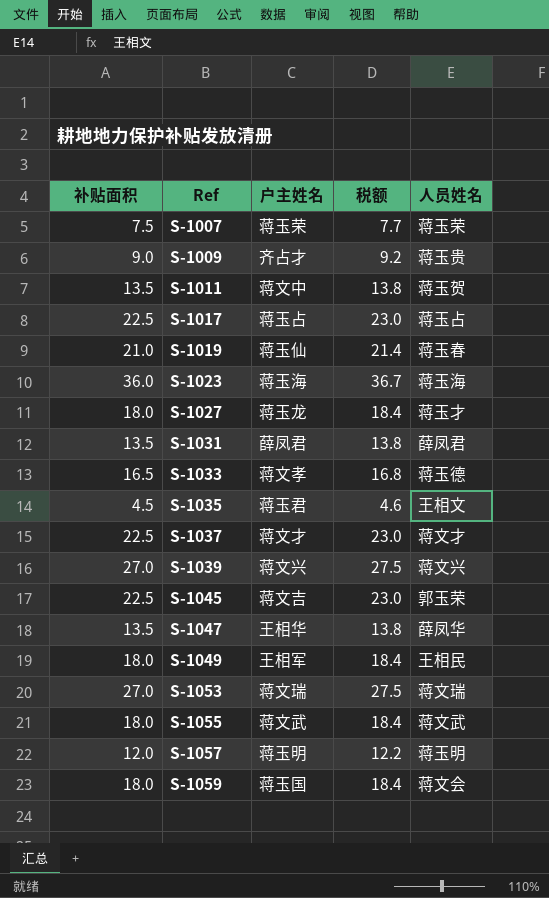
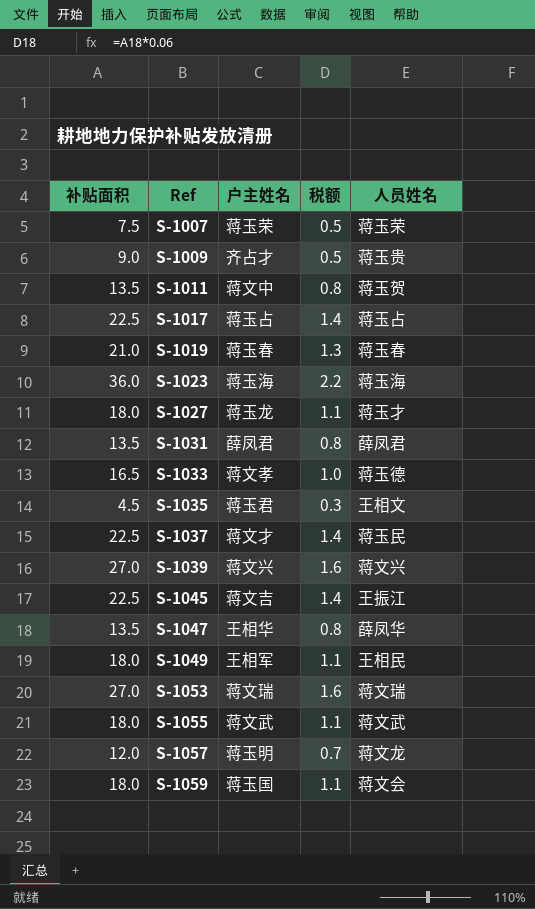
column 税额 | formula: [补贴面积] * 1.02 -> [补贴面积] * 0.06
S-1019 | 户主姓名: 蒋玉仙 -> 蒋玉春
S-1037 | 人员姓名: 蒋文才 -> 蒋玉民
S-1045 | 人员姓名: 郭玉荣 -> 王振江
S-1057 | 人员姓名: 蒋玉明 -> 蒋文龙

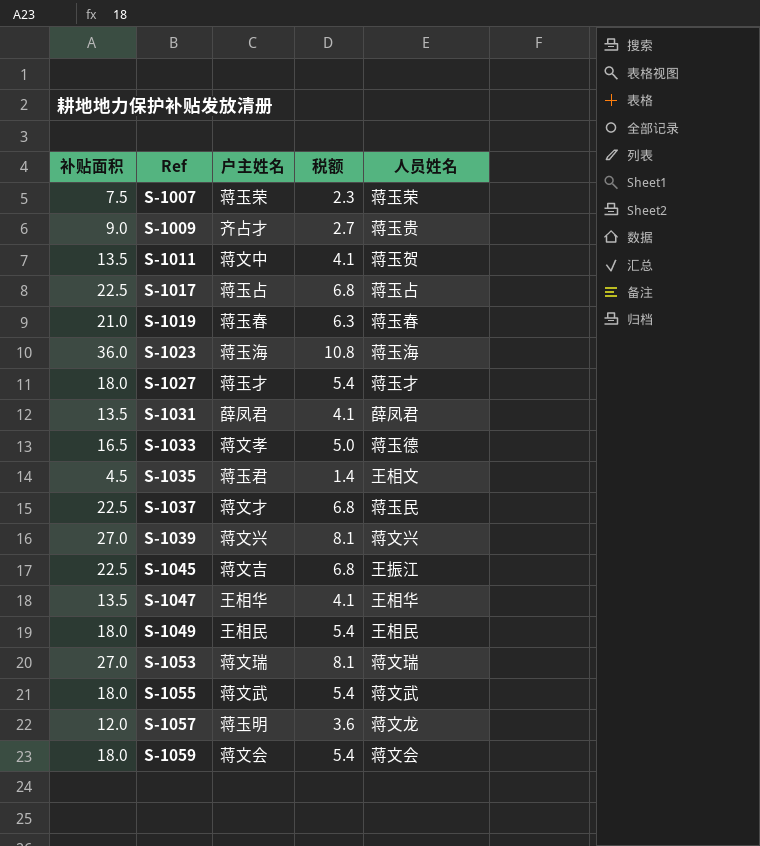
column 税额 | formula: [补贴面积] * 0.06 -> [补贴面积] * 0.3
S-1027 | 户主姓名: 蒋玉龙 -> 蒋玉才
S-1047 | 人员姓名: 薛凤华 -> 王相华
S-1049 | 户主姓名: 王相军 -> 王相民
S-1059 | 户主姓名: 蒋玉国 -> 蒋文会

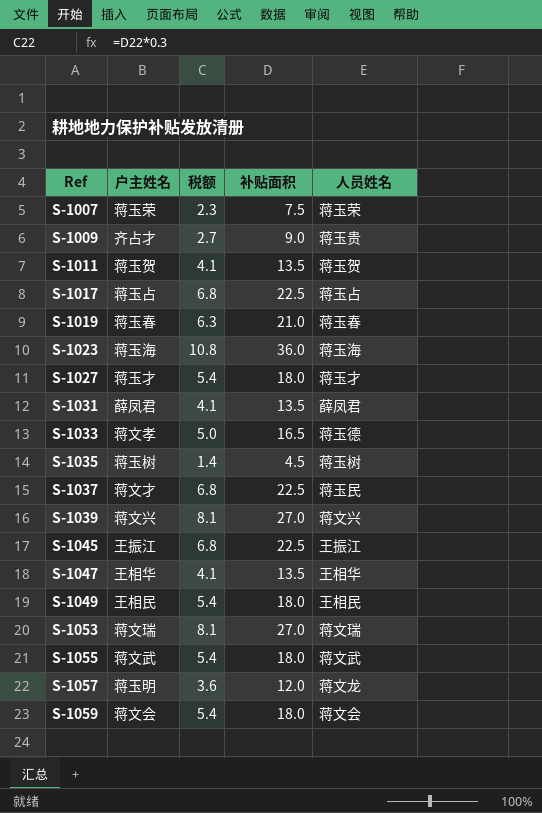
column 补贴面积 | position: 1 -> 4
S-1011 | 户主姓名: 蒋文中 -> 蒋玉贺
S-1035 | 户主姓名: 蒋玉君 -> 蒋玉树
S-1035 | 人员姓名: 王相文 -> 蒋玉树
S-1045 | 户主姓名: 蒋文吉 -> 王振江

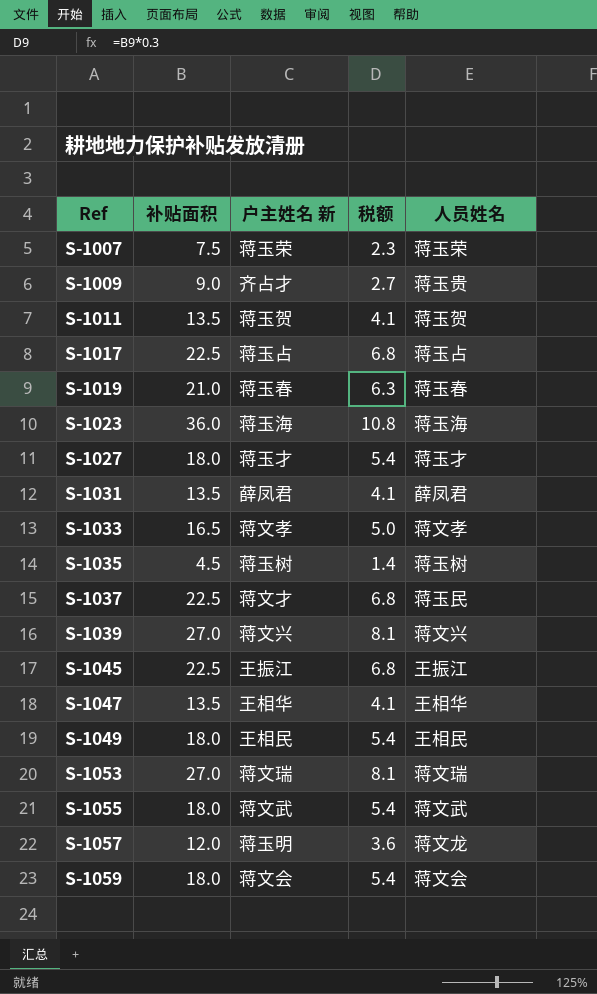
column 补贴面积 | position: 4 -> 2
column name: 户主姓名 -> 户主姓名 新
S-1033 | 人员姓名: 蒋玉德 -> 蒋文孝

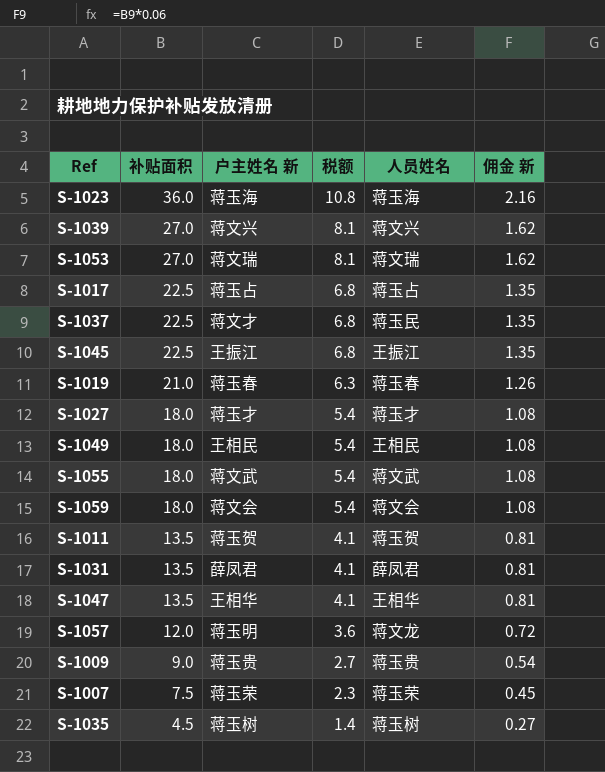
row order: Ref ascending -> 补贴面积 descending
column 佣金 新 | formula: none -> [补贴面积] * 0.06
row S-1033: 16.5 | 蒋文孝 | 5.0 | 蒋文孝 -> none
S-1009 | 户主姓名 新: 齐占才 -> 蒋玉贵

